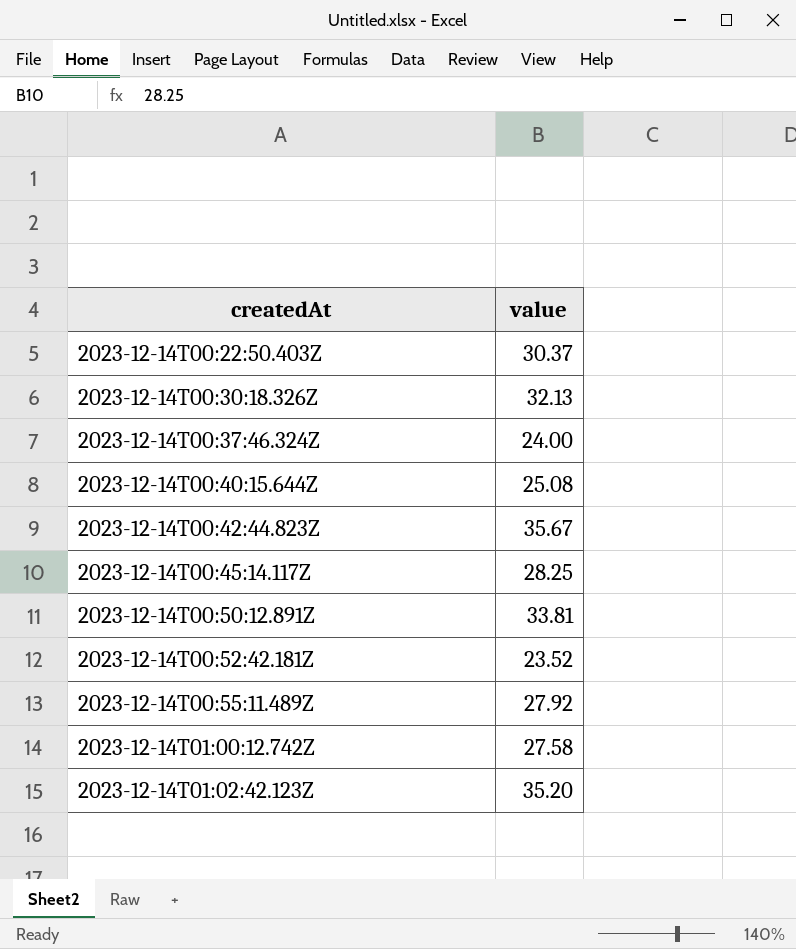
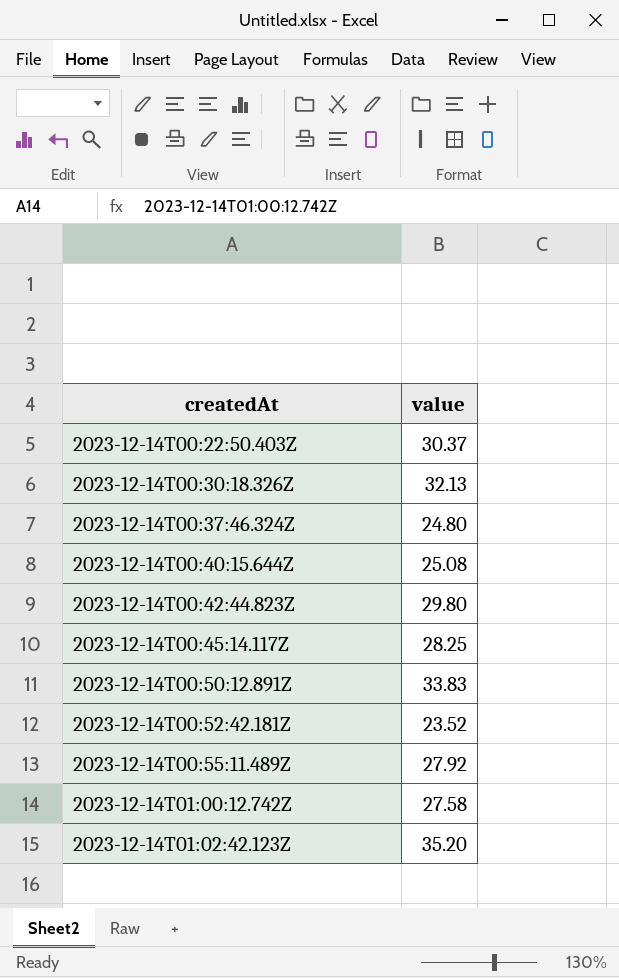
2023-12-14T00:37:46.324Z | value: 24.00 -> 24.80
2023-12-14T00:42:44.823Z | value: 35.67 -> 29.80
2023-12-14T00:50:12.891Z | value: 33.81 -> 33.83

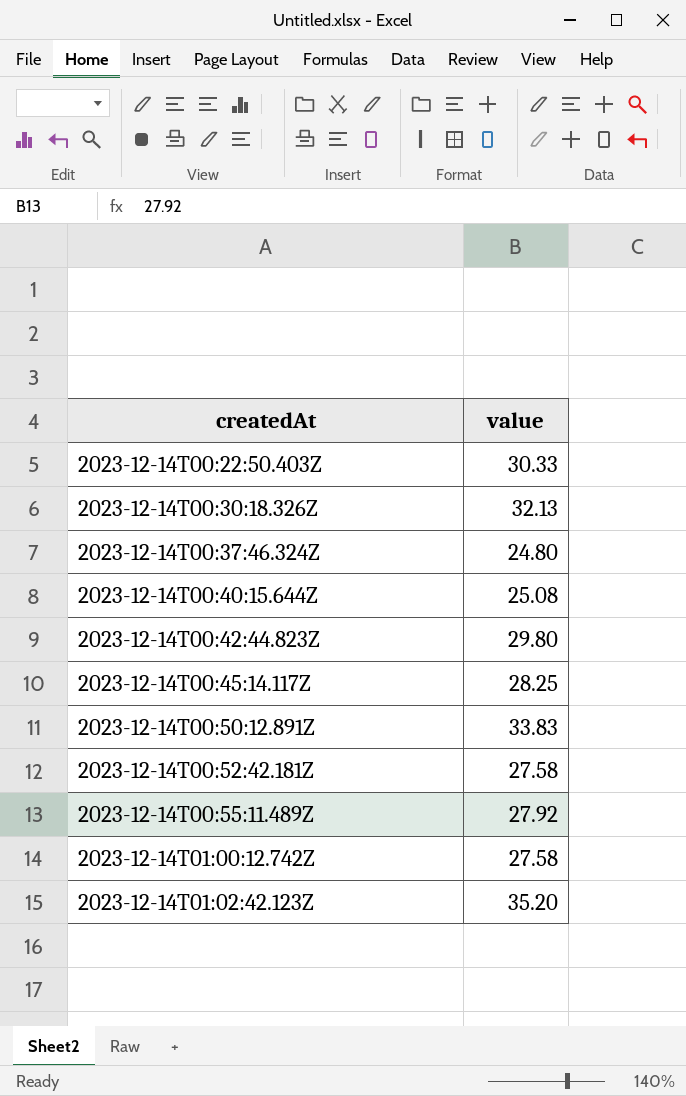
2023-12-14T00:22:50.403Z | value: 30.37 -> 30.33
2023-12-14T00:52:42.181Z | value: 23.52 -> 27.58

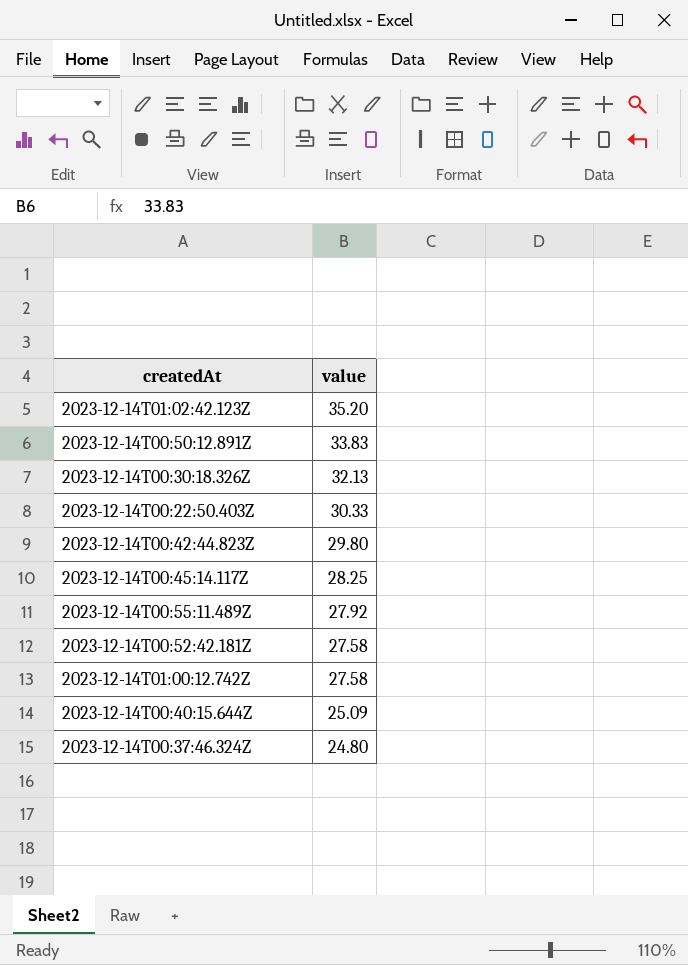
row order: createdAt ascending -> value descending
2023-12-14T00:40:15.644Z | value: 25.08 -> 25.09

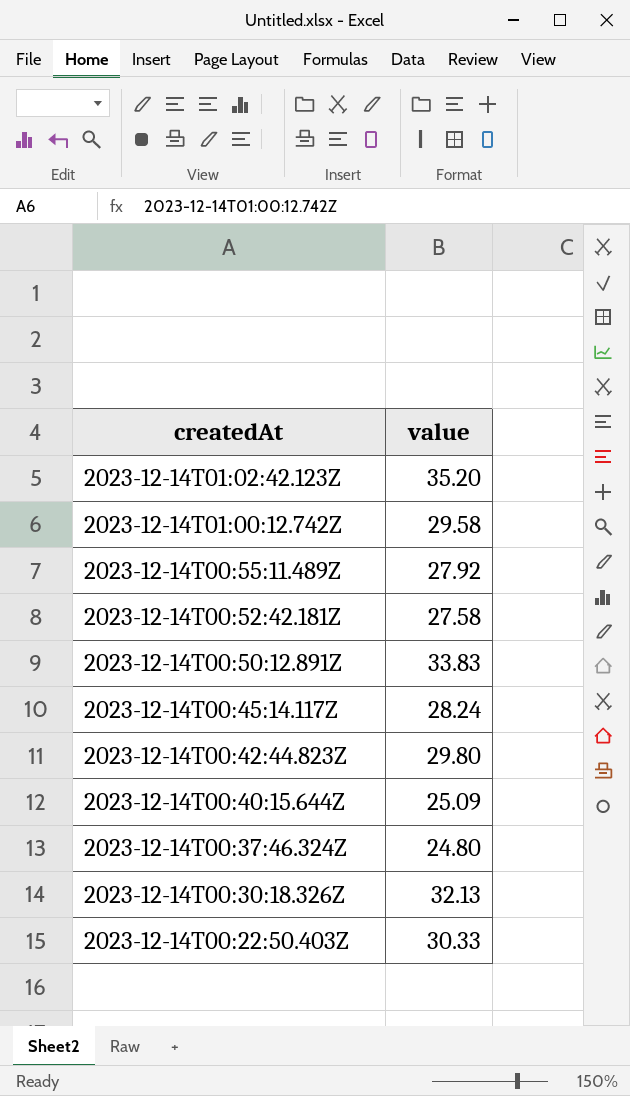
row order: value descending -> createdAt descending
2023-12-14T01:00:12.742Z | value: 27.58 -> 29.58
2023-12-14T00:45:14.117Z | value: 28.25 -> 28.24

